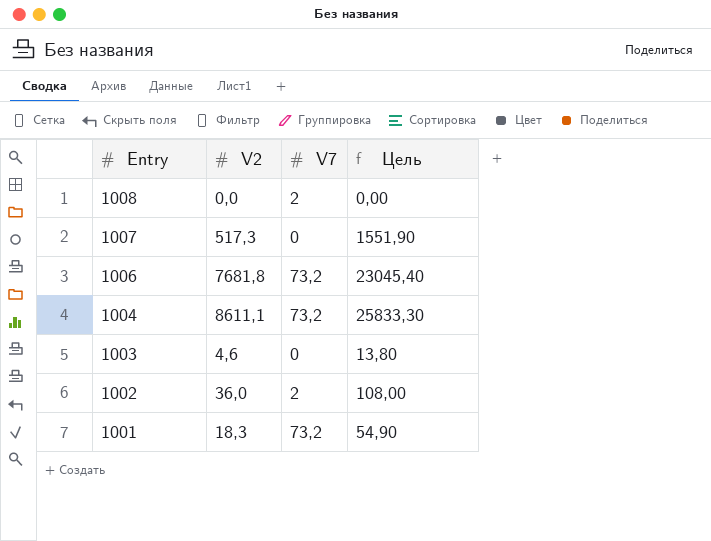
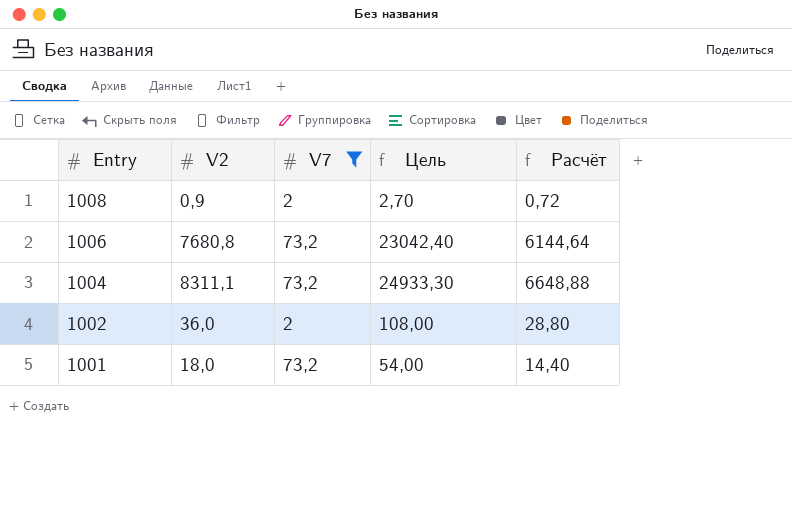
filter: none -> V7 != 0
column Расчёт | formula: none -> [V2] * 0,8
1008 | V2: 0,0 -> 0,9
1008 | Цель: 0,00 -> 2,70
1006 | V2: 7681,8 -> 7680,8
1006 | Цель: 23045,40 -> 23042,40
1004 | V2: 8611,1 -> 8311,1
1004 | Цель: 25833,30 -> 24933,30
1001 | V2: 18,3 -> 18,0
1001 | Цель: 54,90 -> 54,00

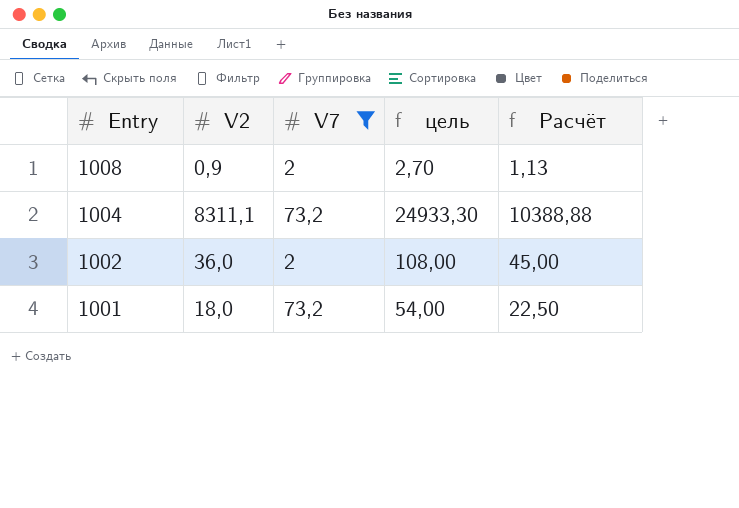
column name: Цель -> цель
column Расчёт | formula: [V2] * 0,8 -> [V2] * 1,25
row 1006: 7680,8 | 73,2 | 23042,40 | 6144,64 -> none

